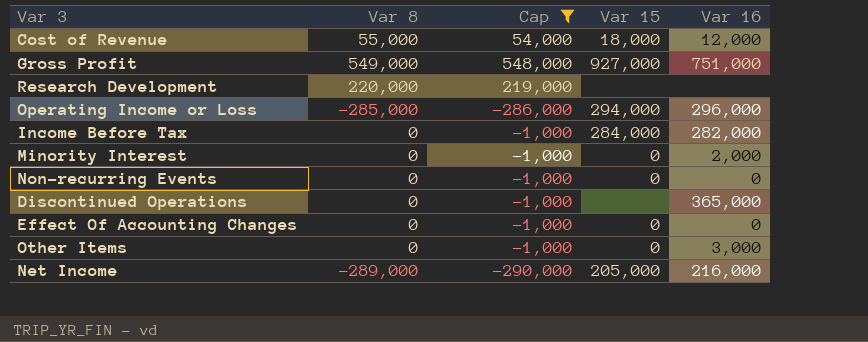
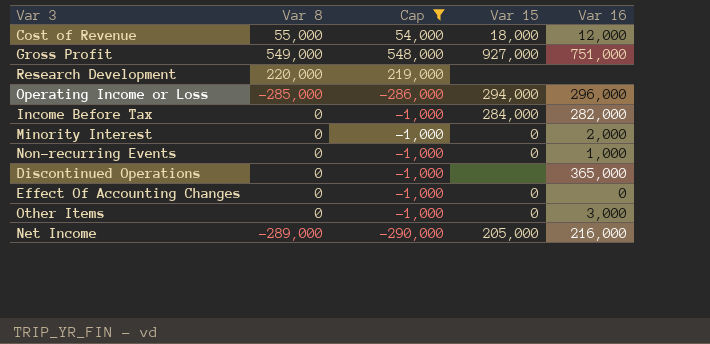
Non-recurring Events | Var 16: 0 -> 1,000

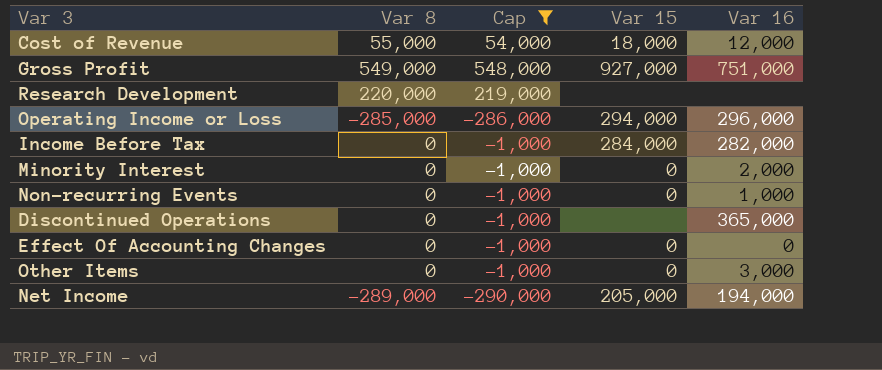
Net Income | Var 16: 216,000 -> 194,000

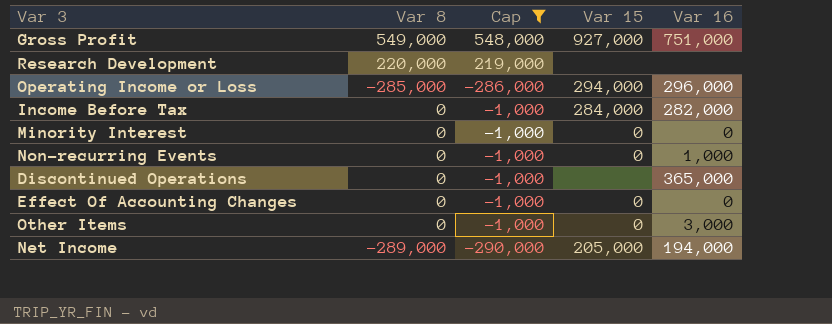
row Cost of Revenue: 55,000 | 54,000 | 18,000 | 12,000 -> none
Minority Interest | Var 16: 2,000 -> 0

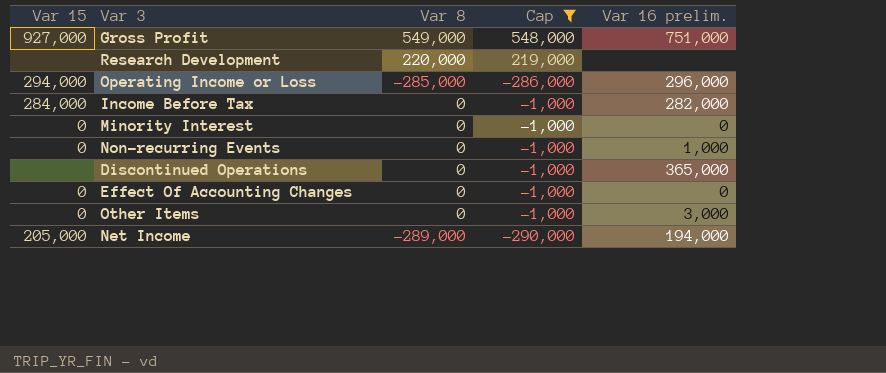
column Var 15 | position: 4 -> 1
column name: Var 16 -> Var 16 prelim.

